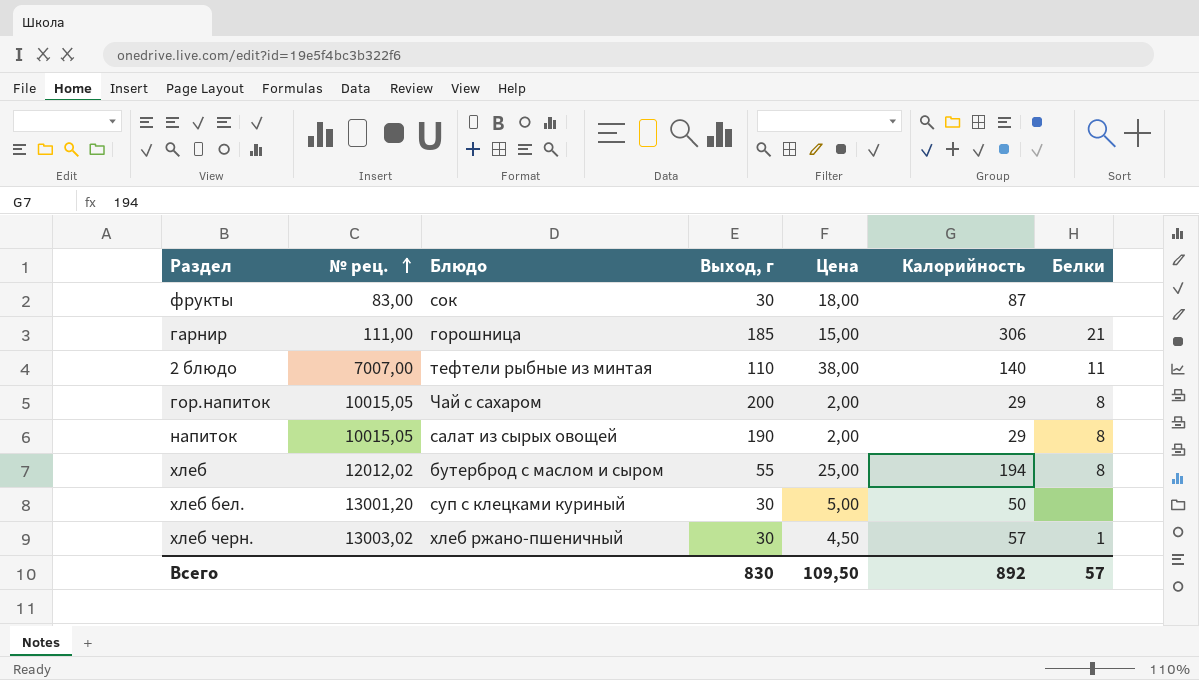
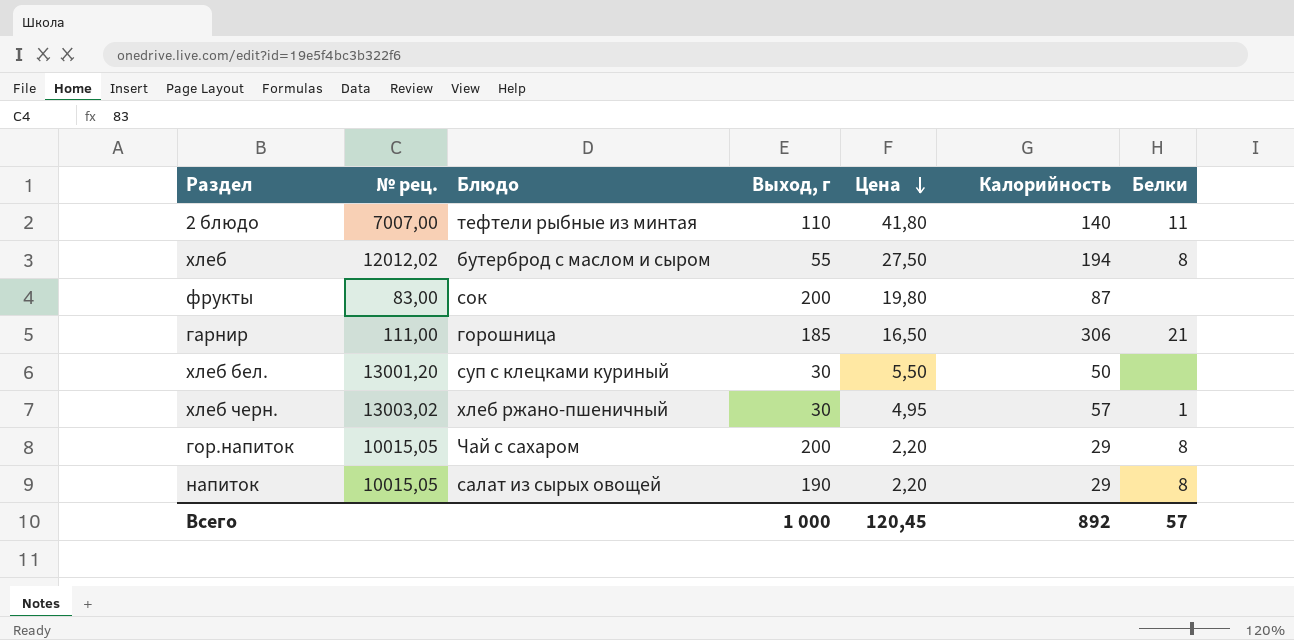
row order: № рец. ascending -> Цена descending
2 блюдо | Цена: 38,00 -> 41,80
хлеб | Цена: 25,00 -> 27,50
фрукты | Выход, г: 30 -> 200
фрукты | Цена: 18,00 -> 19,80
гарнир | Цена: 15,00 -> 16,50
хлеб бел. | Цена: 5,00 -> 5,50
хлеб черн. | Цена: 4,50 -> 4,95
гор.напиток | Цена: 2,00 -> 2,20
напиток | Цена: 2,00 -> 2,20
Всего | Выход, г: 830 -> 1 000
Всего | Цена: 109,50 -> 120,45

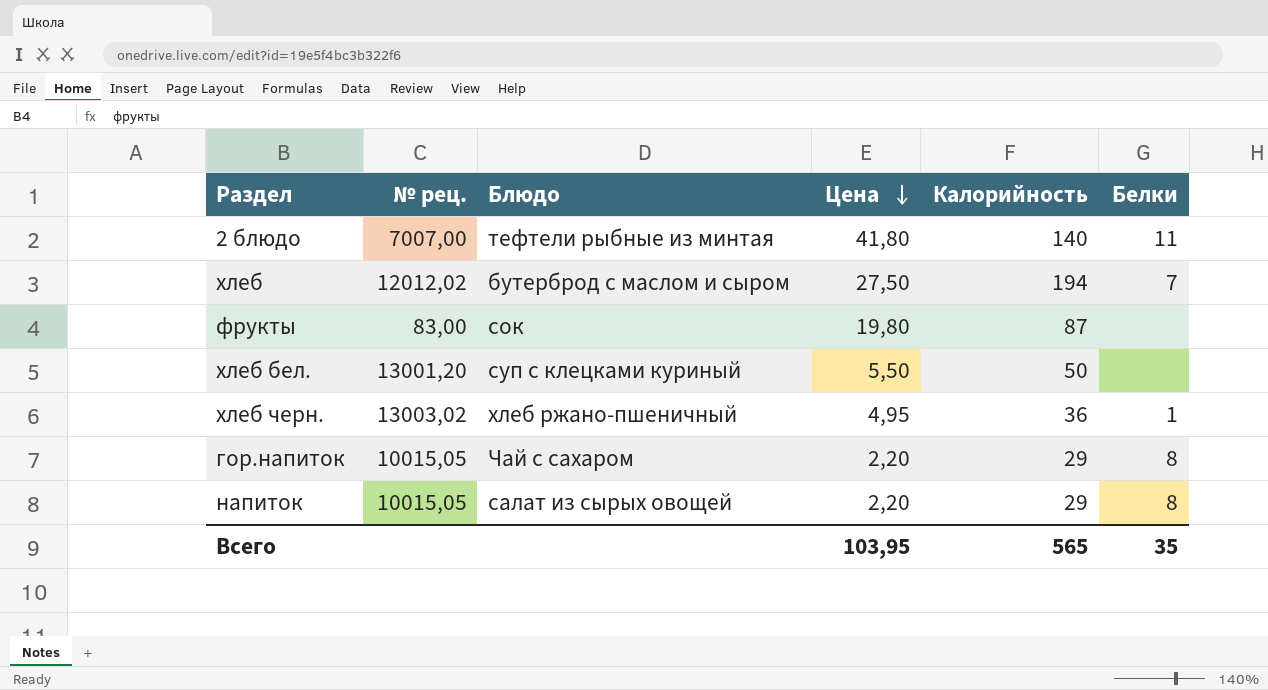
column Выход, г | position: 4 -> none
row гарнир: 111,00 | горошница | 185 | 16,50 | 306 | 21 -> none
хлеб | Белки: 8 -> 7
хлеб черн. | Калорийность: 57 -> 36
Всего | Цена: 120,45 -> 103,95
Всего | Калорийность: 892 -> 565
Всего | Белки: 57 -> 35

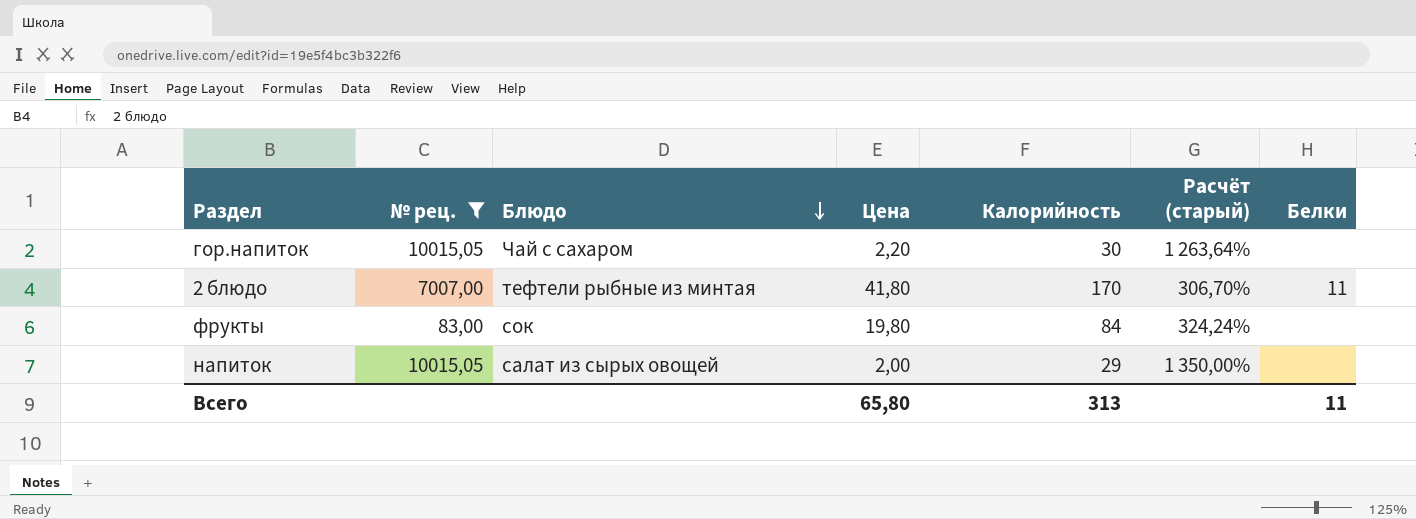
filter: none -> № рец. <= 10015,05
row order: Цена descending -> Блюдо descending
column Расчёт (старый) | formula: none -> ([Калорийность] - [Цена]) / [Цена]
гор.напиток | Калорийность: 29 -> 30
гор.напиток | Белки: 8 -> none
2 блюдо | Калорийность: 140 -> 170
фрукты | Калорийность: 87 -> 84
напиток | Цена: 2,20 -> 2,00
напиток | Белки: 8 -> none
Всего | Цена: 103,95 -> 65,80
Всего | Калорийность: 565 -> 313
Всего | Белки: 35 -> 11

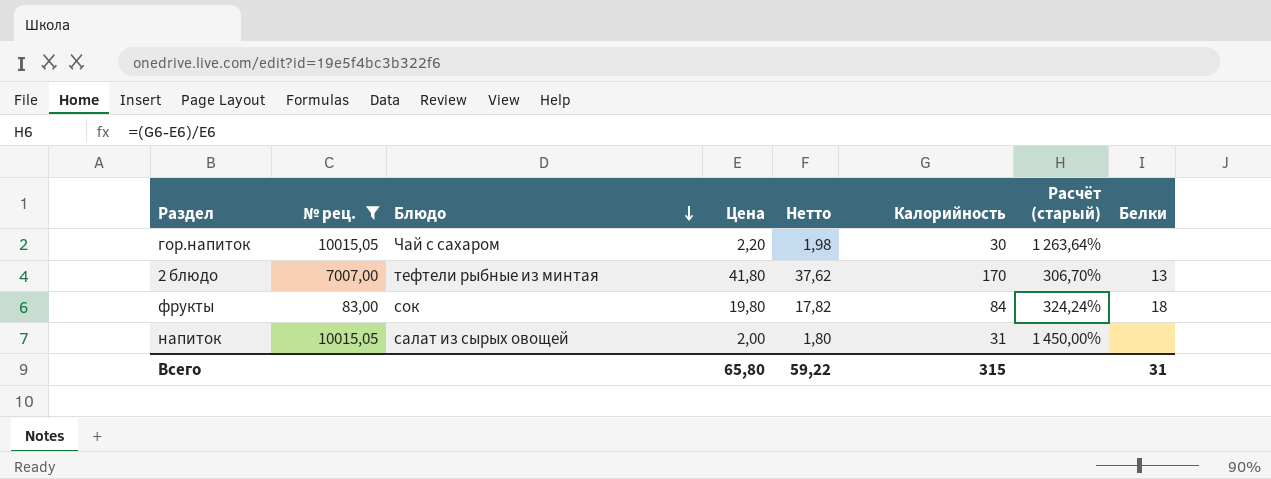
column Нетто | formula: none -> [Цена] * 0,9
2 блюдо | Белки: 11 -> 13
фрукты | Белки: none -> 18
напиток | Калорийность: 29 -> 31
напиток | Расчёт (старый): 1 350,00% -> 1 450,00%
Всего | Калорийность: 313 -> 315
Всего | Белки: 11 -> 31

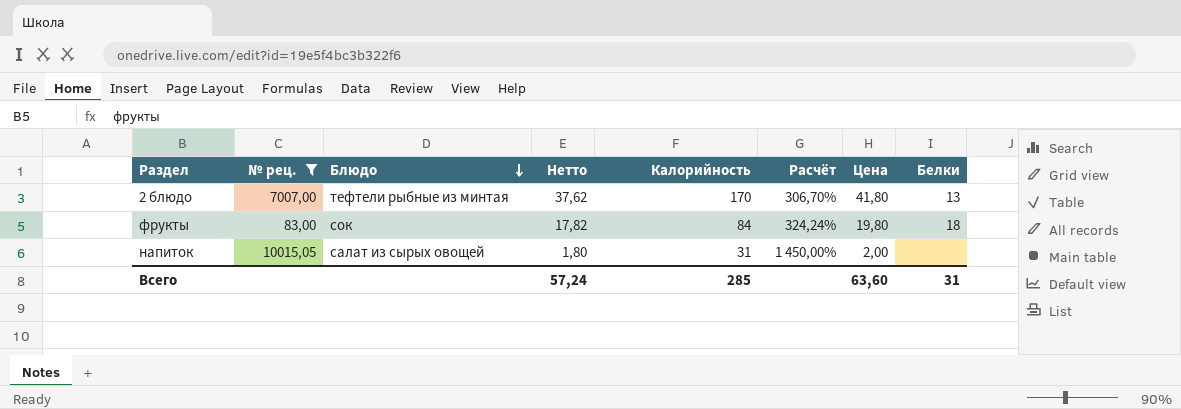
column name: Расчёт (старый) -> Расчёт
column Цена | position: 4 -> 7
row гор.напиток: 10015,05 | Чай с сахаром | 2,20 | 1,98 | 30 | 1 263,64% | none -> none
Всего | Нетто: 59,22 -> 57,24
Всего | Калорийность: 315 -> 285
Всего | Цена: 65,80 -> 63,60

